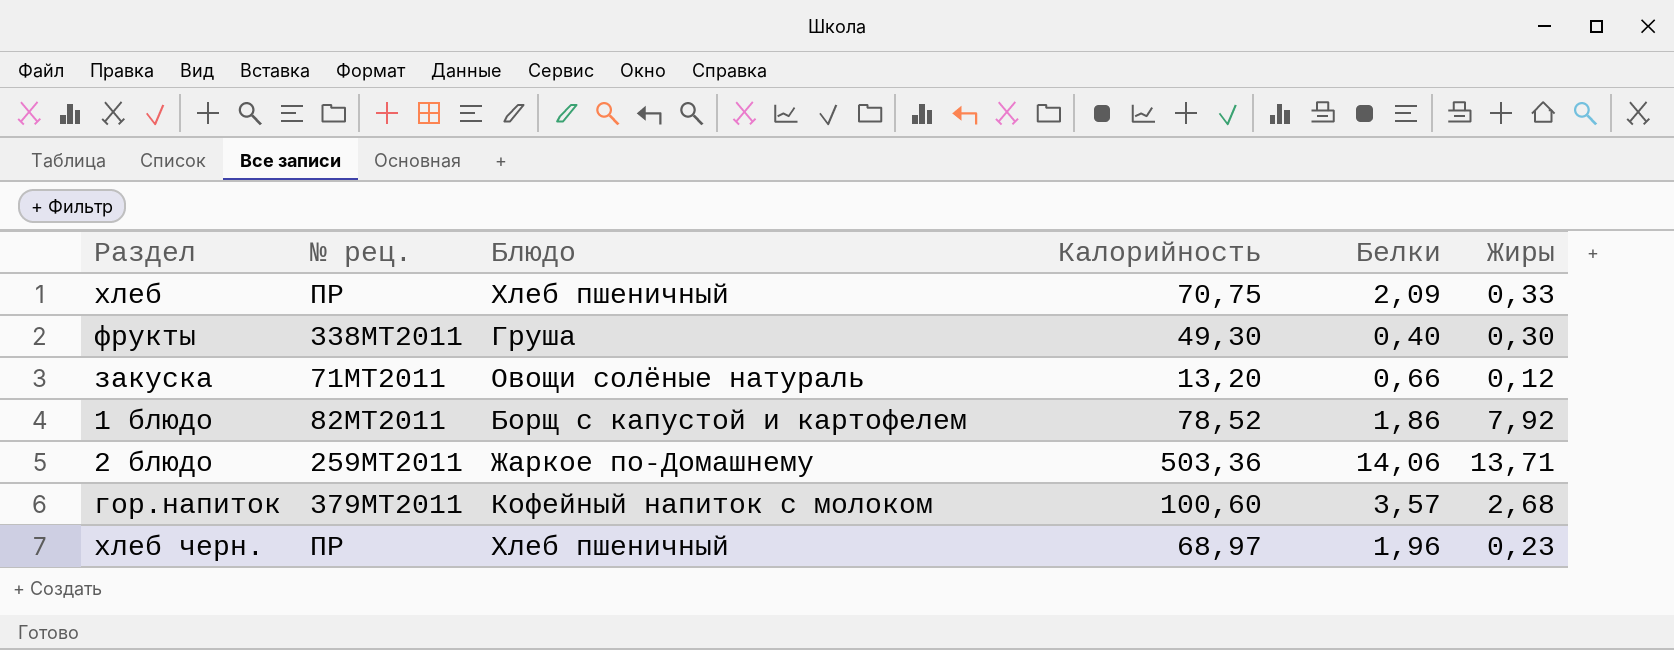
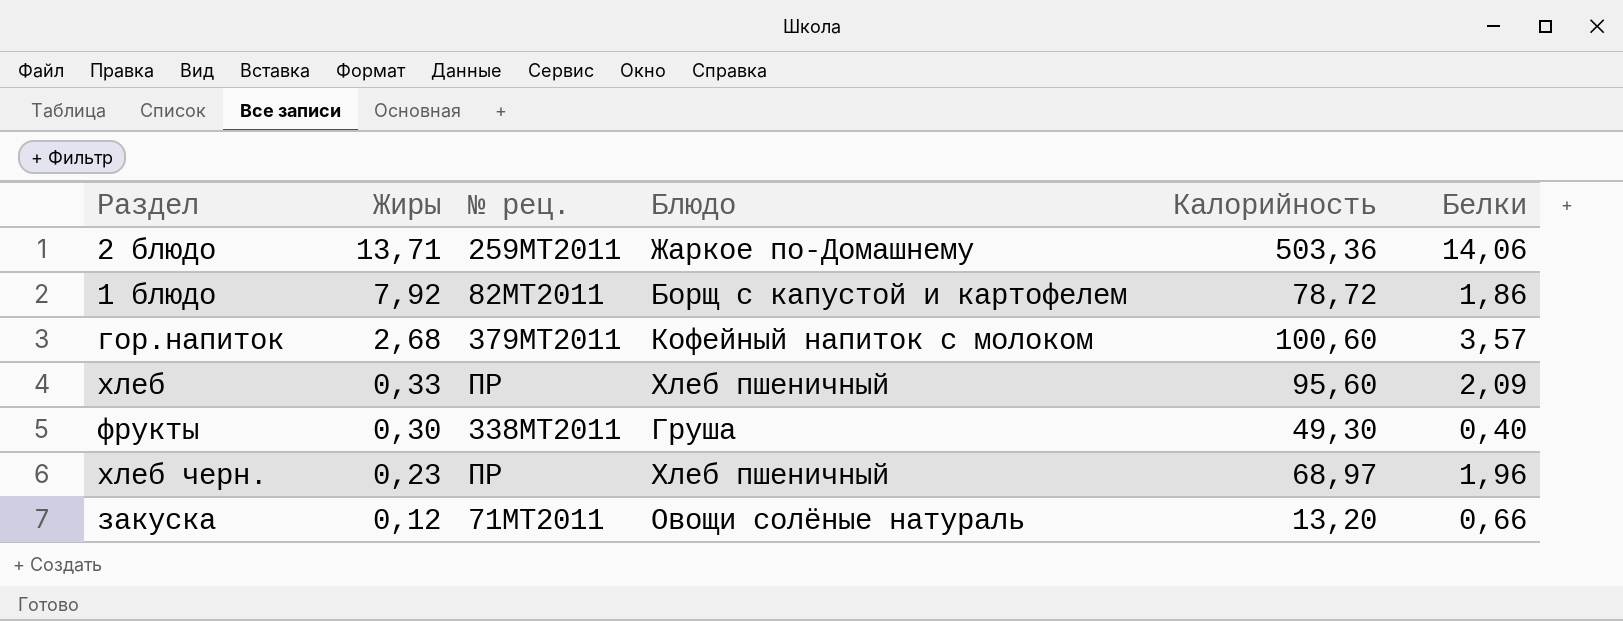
row order: none -> Жиры descending
column Жиры | position: 6 -> 2
1 блюдо | Калорийность: 78,52 -> 78,72
хлеб | Калорийность: 70,75 -> 95,60

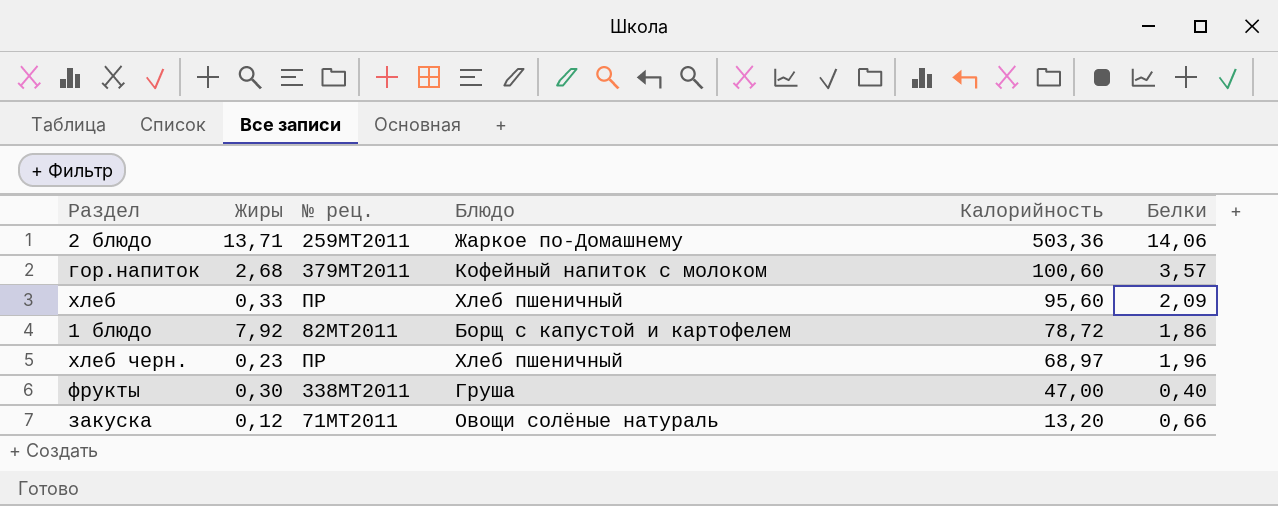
row order: Жиры descending -> Калорийность descending
фрукты | Калорийность: 49,30 -> 47,00

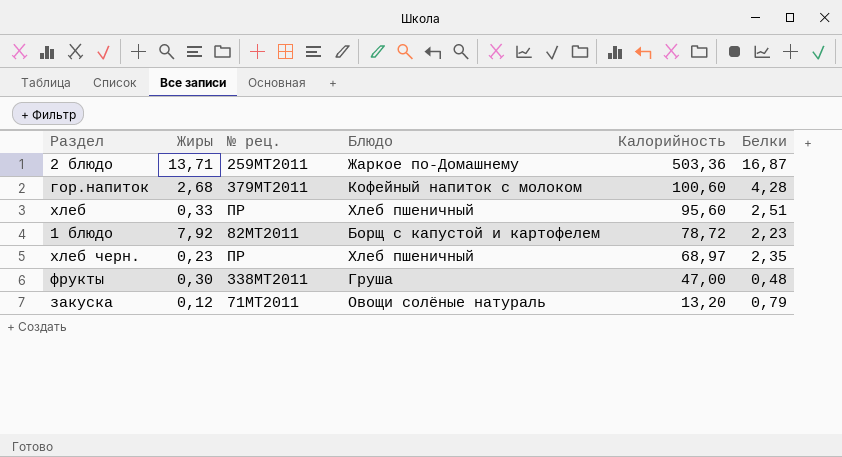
2 блюдо | Белки: 14,06 -> 16,87
гор.напиток | Белки: 3,57 -> 4,28
хлеб | Белки: 2,09 -> 2,51
1 блюдо | Белки: 1,86 -> 2,23
хлеб черн. | Белки: 1,96 -> 2,35
фрукты | Белки: 0,40 -> 0,48
закуска | Белки: 0,66 -> 0,79

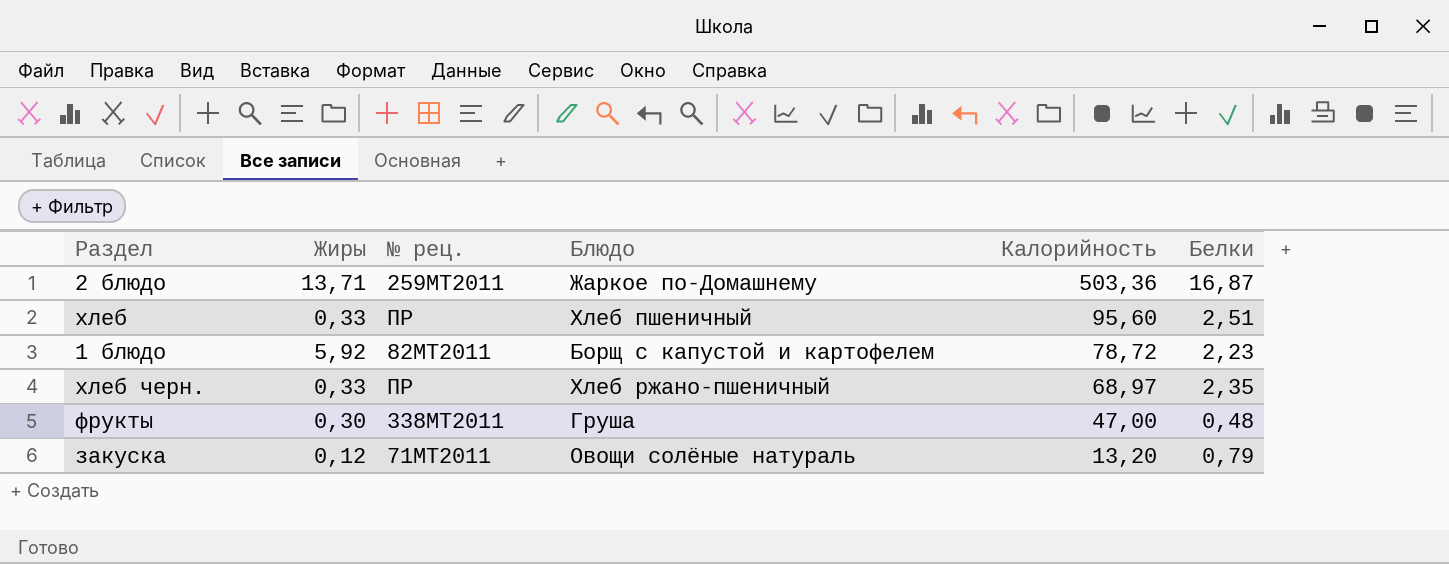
row гор.напиток: 2,68 | 379МТ2011 | Кофейный напиток с молоком | 100,60 | 4,28 -> none
1 блюдо | Жиры: 7,92 -> 5,92
хлеб черн. | Жиры: 0,23 -> 0,33
хлеб черн. | Блюдо: Хлеб пшеничный -> Хлеб ржано-пшеничный

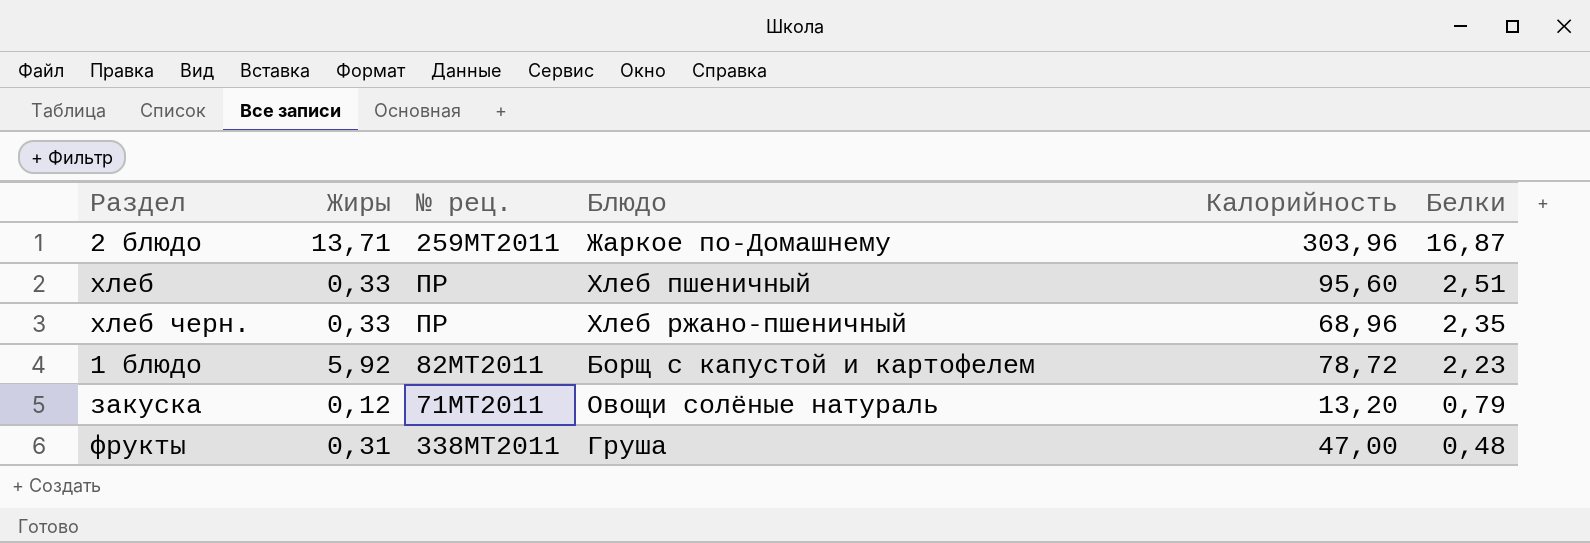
row order: Калорийность descending -> Белки descending
2 блюдо | Калорийность: 503,36 -> 303,96
хлеб черн. | Калорийность: 68,97 -> 68,96
фрукты | Жиры: 0,30 -> 0,31

